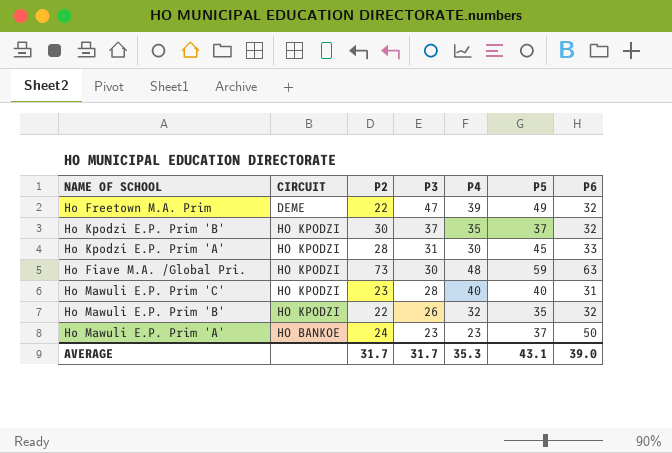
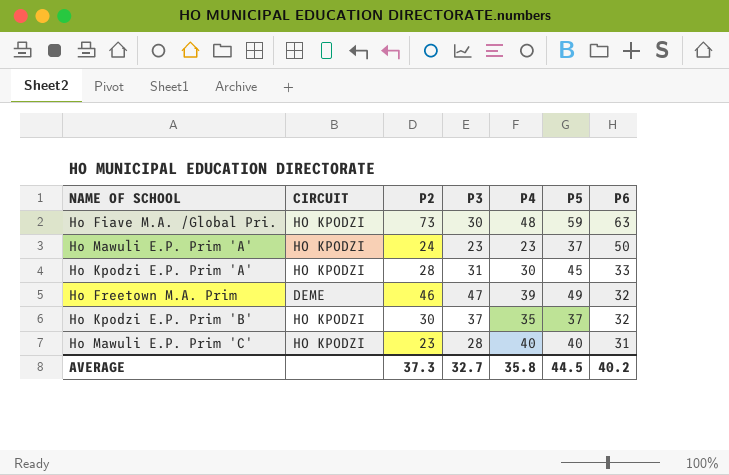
row order: P3 descending -> P6 descending
row Ho Mawuli E.P. Prim 'B': HO KPODZI | 22 | 26 | 32 | 35 | 32 -> none
Ho Mawuli E.P. Prim 'A' | CIRCUIT: HO BANKOE -> HO KPODZI
Ho Freetown M.A. Prim | P2: 22 -> 46
AVERAGE | P2: 31.7 -> 37.3
AVERAGE | P3: 31.7 -> 32.7
AVERAGE | P4: 35.3 -> 35.8
AVERAGE | P5: 43.1 -> 44.5
AVERAGE | P6: 39.0 -> 40.2

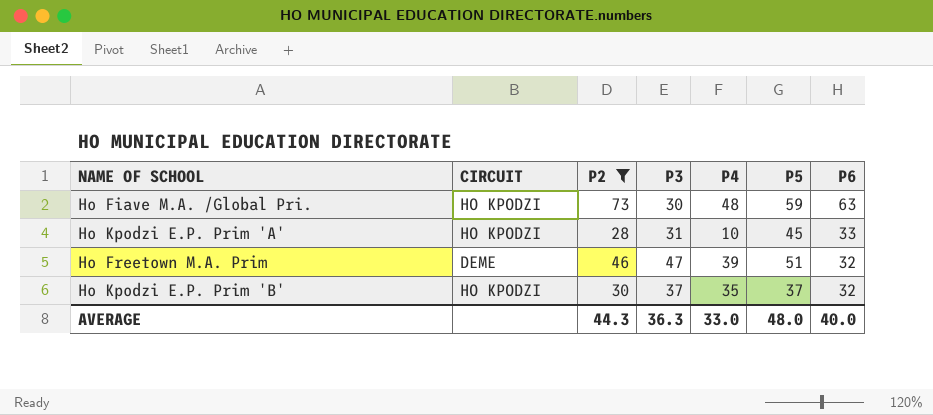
filter: none -> P2 >= 28
Ho Kpodzi E.P. Prim 'A' | P4: 30 -> 10
Ho Freetown M.A. Prim | P5: 49 -> 51
AVERAGE | P2: 37.3 -> 44.3
AVERAGE | P3: 32.7 -> 36.3
AVERAGE | P4: 35.8 -> 33.0
AVERAGE | P5: 44.5 -> 48.0
AVERAGE | P6: 40.2 -> 40.0

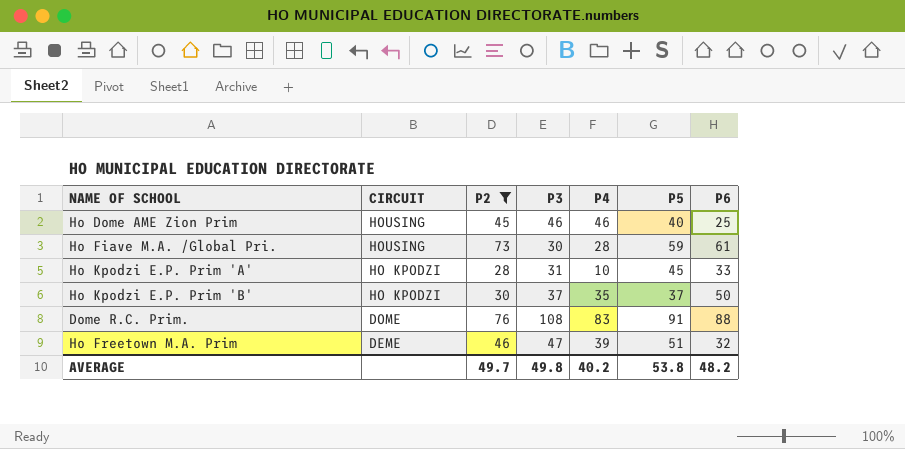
row order: P6 descending -> CIRCUIT descending
row Ho Dome AME Zion Prim: none -> HOUSING | 45 | 46 | 46 | 40 | 25
Ho Fiave M.A. /Global Pri. | CIRCUIT: HO KPODZI -> HOUSING
Ho Fiave M.A. /Global Pri. | P4: 48 -> 28
Ho Fiave M.A. /Global Pri. | P6: 63 -> 61
Ho Kpodzi E.P. Prim 'B' | P6: 32 -> 50
row Dome R.C. Prim.: none -> DOME | 76 | 108 | 83 | 91 | 88
AVERAGE | P2: 44.3 -> 49.7
AVERAGE | P3: 36.3 -> 49.8
AVERAGE | P4: 33.0 -> 40.2
AVERAGE | P5: 48.0 -> 53.8
AVERAGE | P6: 40.0 -> 48.2

